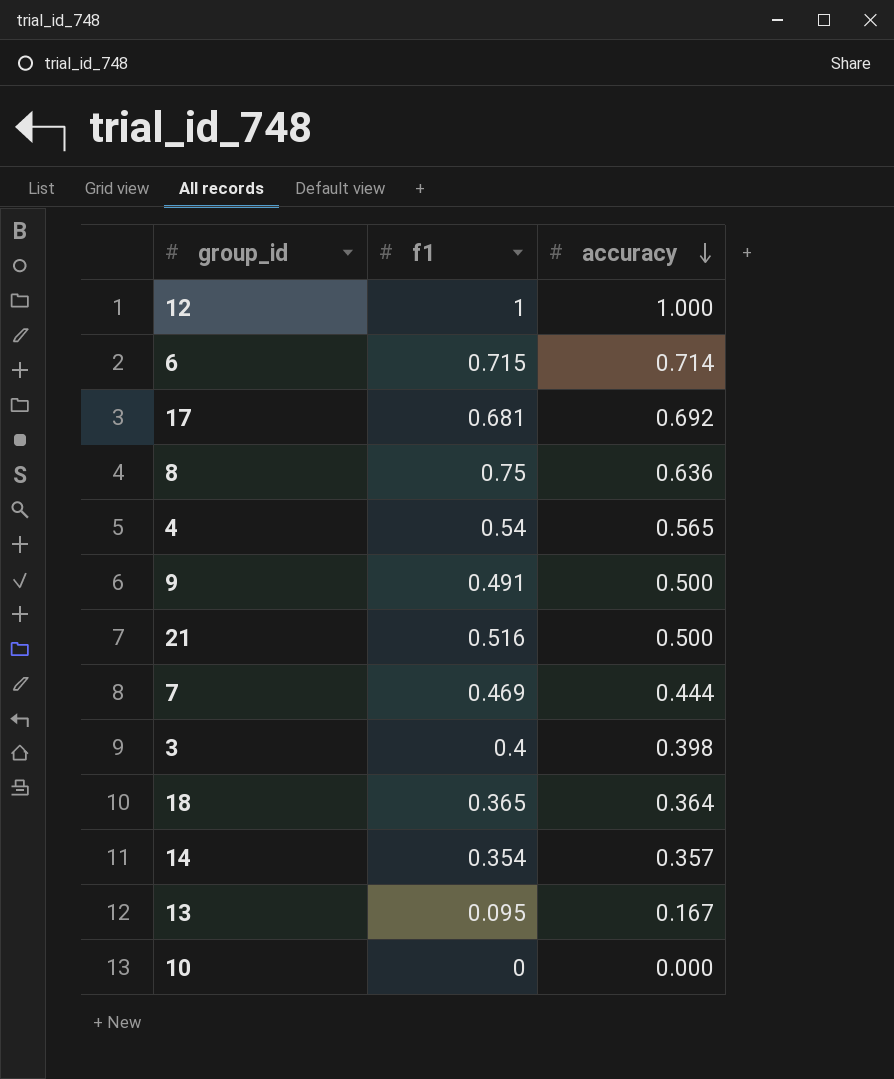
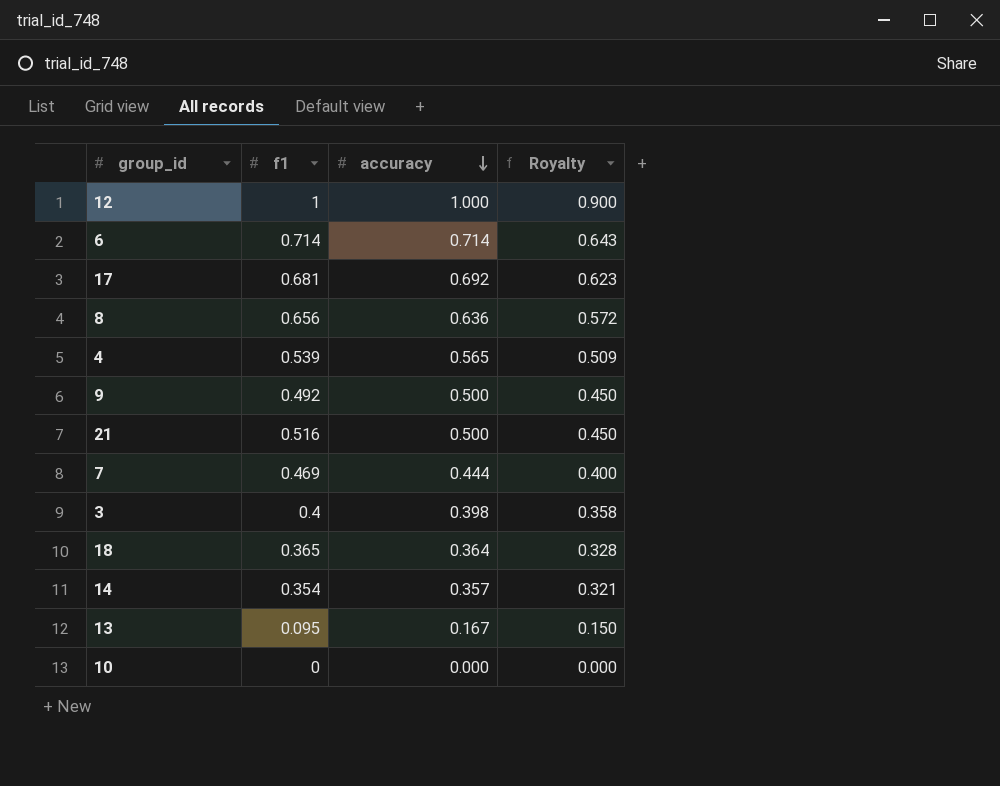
column Royalty | formula: none -> [accuracy] * 0.9
6 | f1: 0.715 -> 0.714
8 | f1: 0.75 -> 0.656
4 | f1: 0.54 -> 0.539
9 | f1: 0.491 -> 0.492

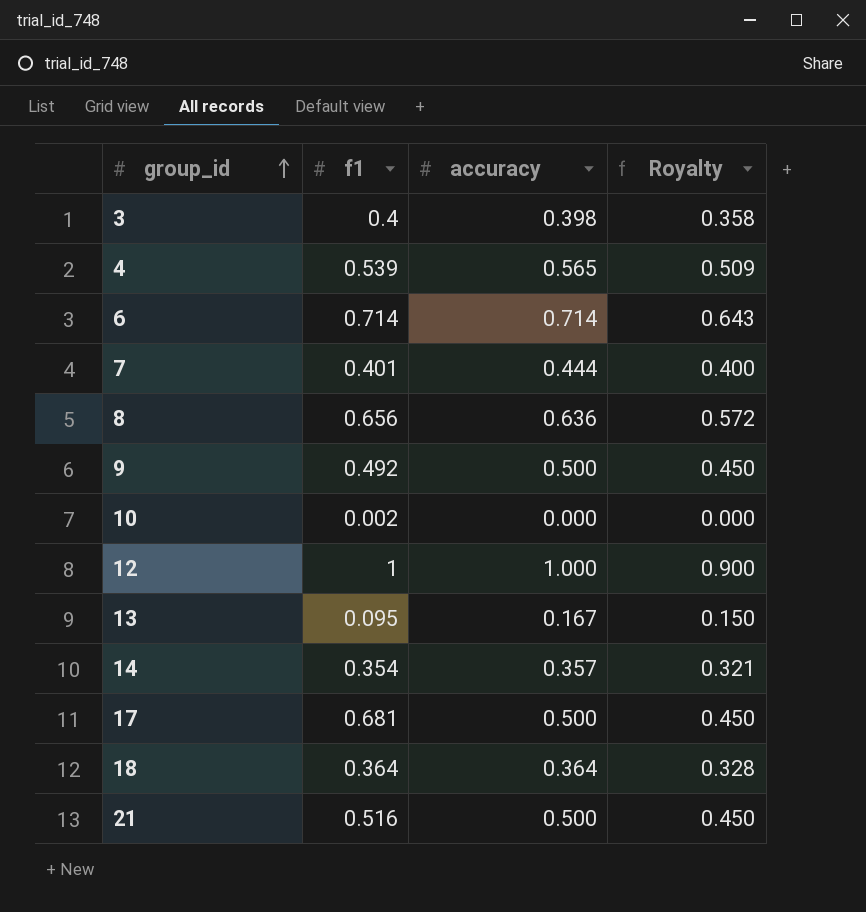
row order: accuracy descending -> group_id ascending
7 | f1: 0.469 -> 0.401
10 | f1: 0 -> 0.002
17 | accuracy: 0.692 -> 0.500
17 | Royalty: 0.623 -> 0.450
18 | f1: 0.365 -> 0.364

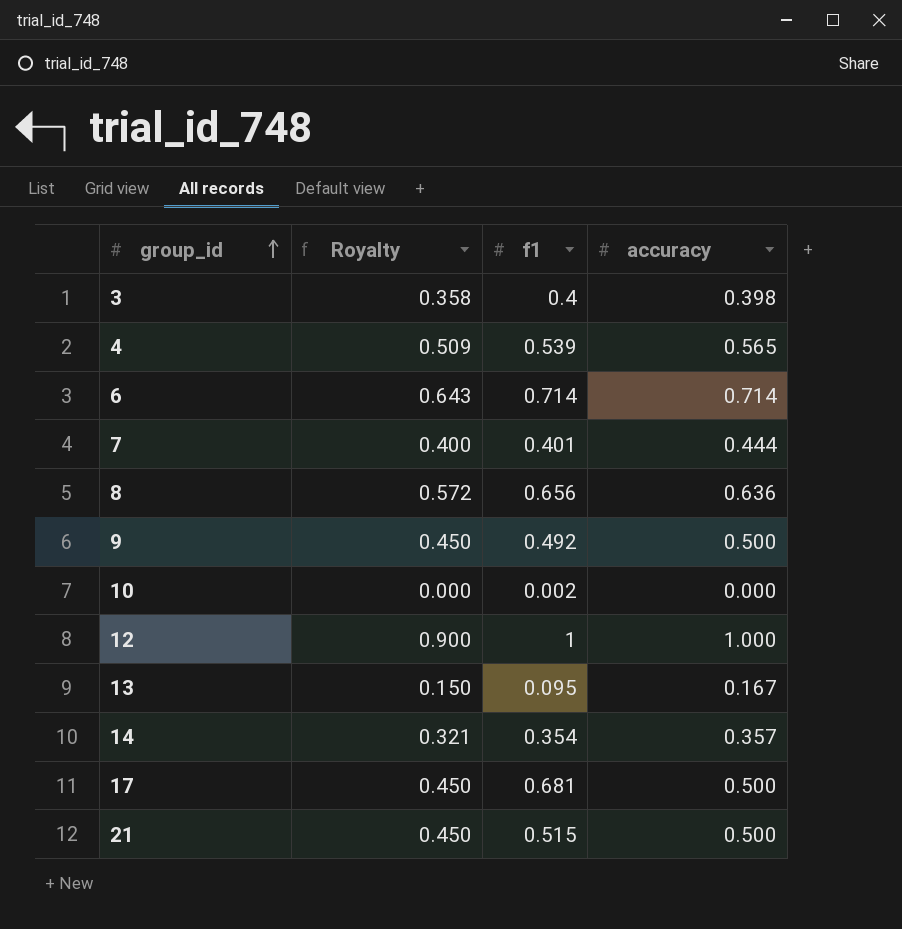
column Royalty | position: 4 -> 2
row 18: 0.364 | 0.364 | 0.328 -> none
21 | f1: 0.516 -> 0.515

